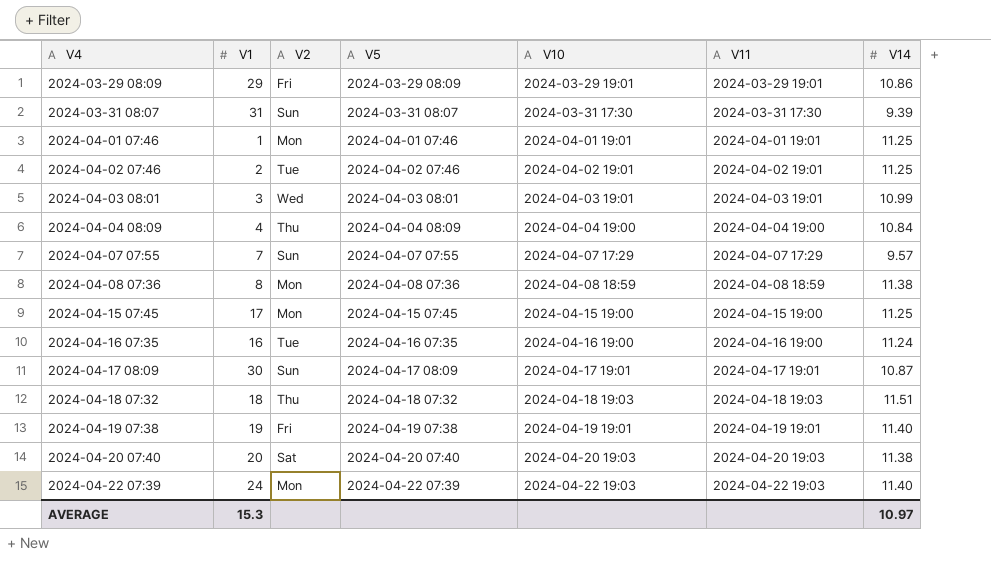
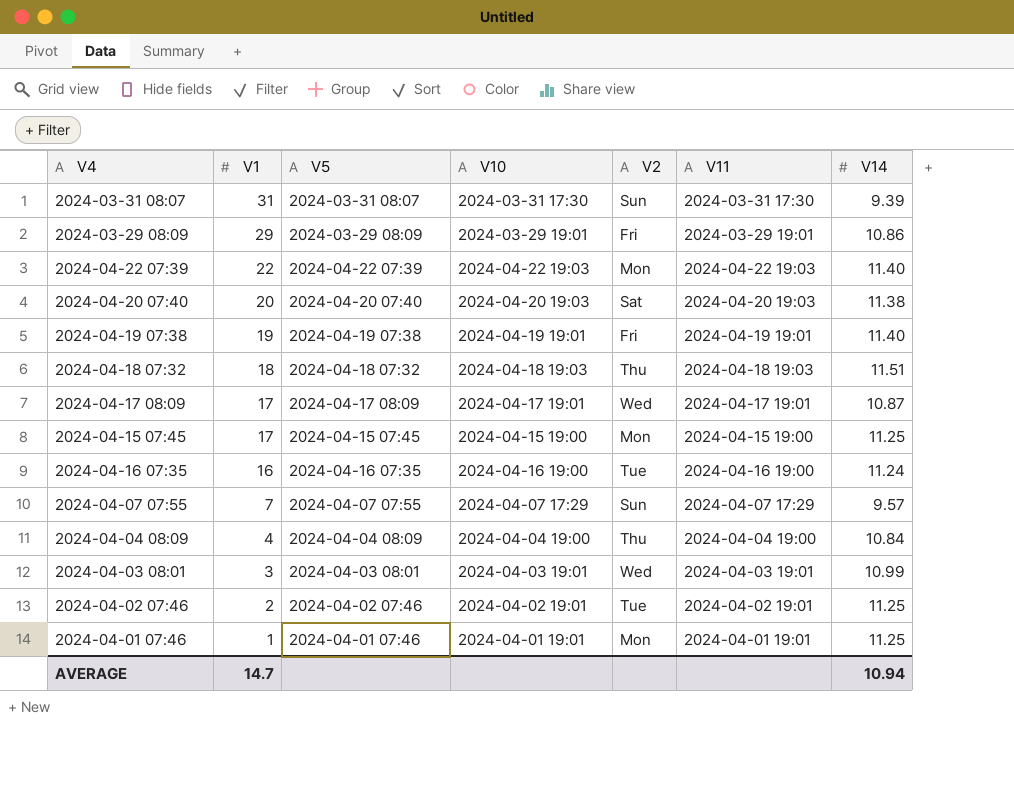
row order: V4 ascending -> V1 descending
column V2 | position: 3 -> 5
row 2024-04-08 07:36: 8 | Mon | 2024-04-08 07:36 | 2024-04-08 18:59 | 2024-04-08 18:59 | 11.38 -> none
2024-04-22 07:39 | V1: 24 -> 22
2024-04-17 08:09 | V1: 30 -> 17
2024-04-17 08:09 | V2: Sun -> Wed
AVERAGE | V1: 15.3 -> 14.7
AVERAGE | V14: 10.97 -> 10.94

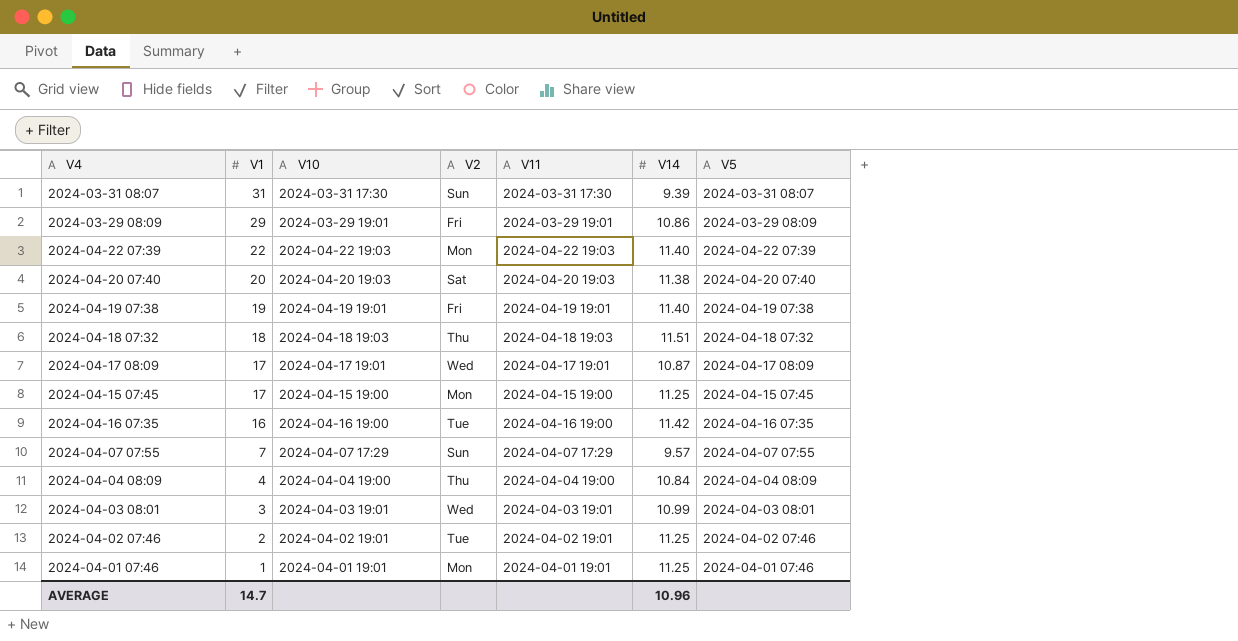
column V5 | position: 3 -> 7
2024-04-16 07:35 | V14: 11.24 -> 11.42
AVERAGE | V14: 10.94 -> 10.96

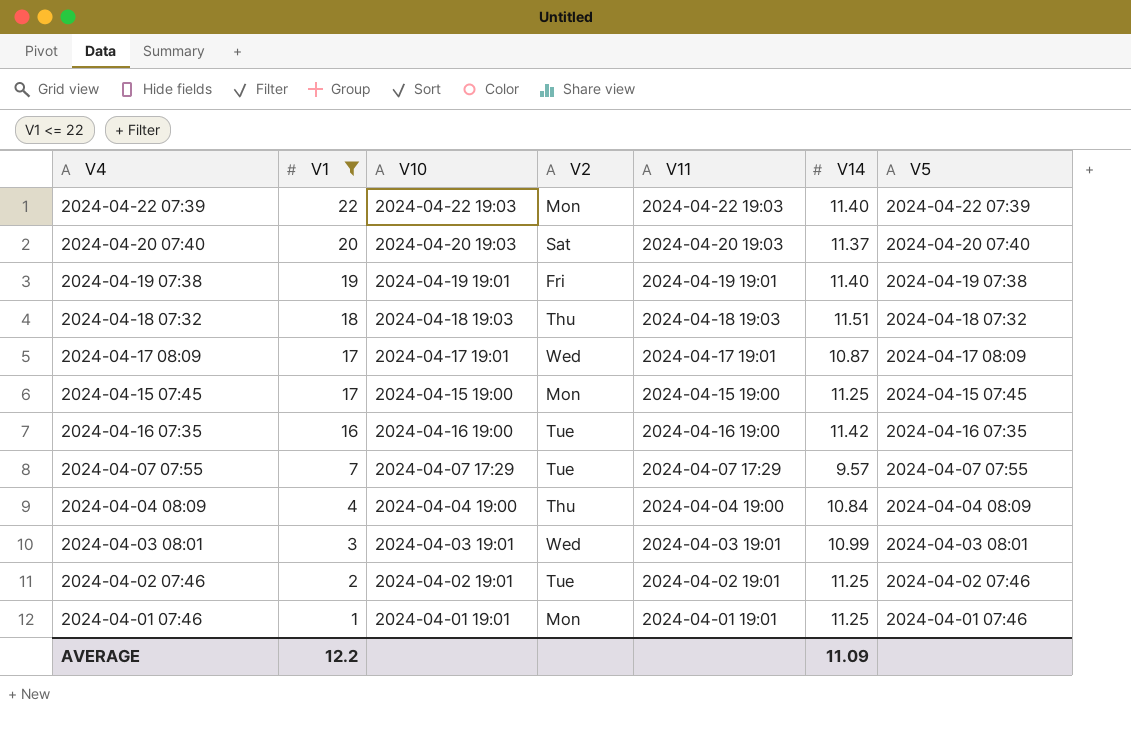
filter: none -> V1 <= 22
2024-04-20 07:40 | V14: 11.38 -> 11.37
2024-04-07 07:55 | V2: Sun -> Tue
AVERAGE | V1: 14.7 -> 12.2
AVERAGE | V14: 10.96 -> 11.09

